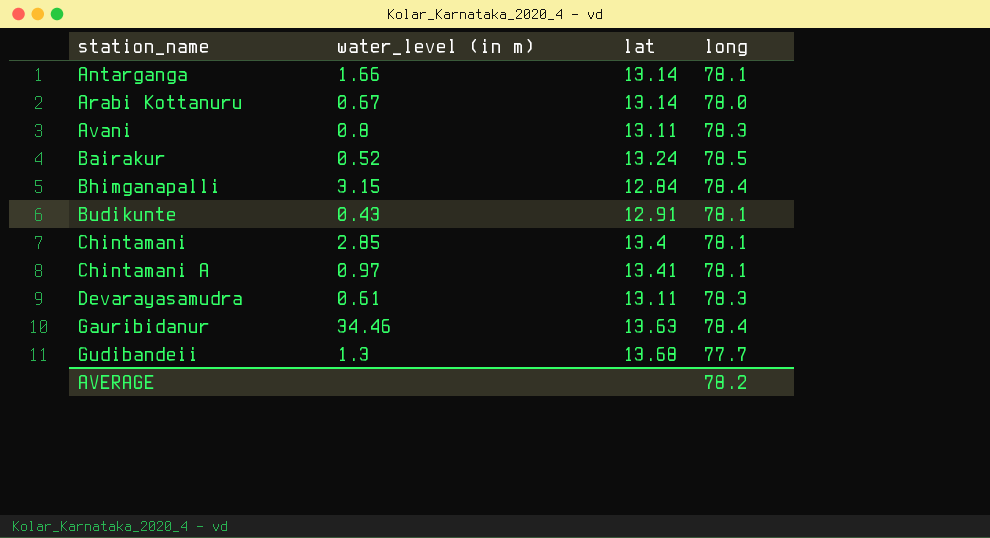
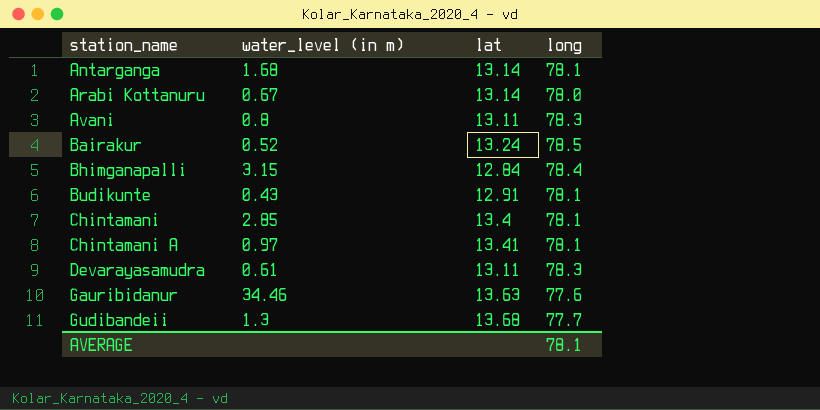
Antarganga | water_level (in m): 1.66 -> 1.68
Gauribidanur | long: 78.4 -> 77.6
AVERAGE | long: 78.2 -> 78.1

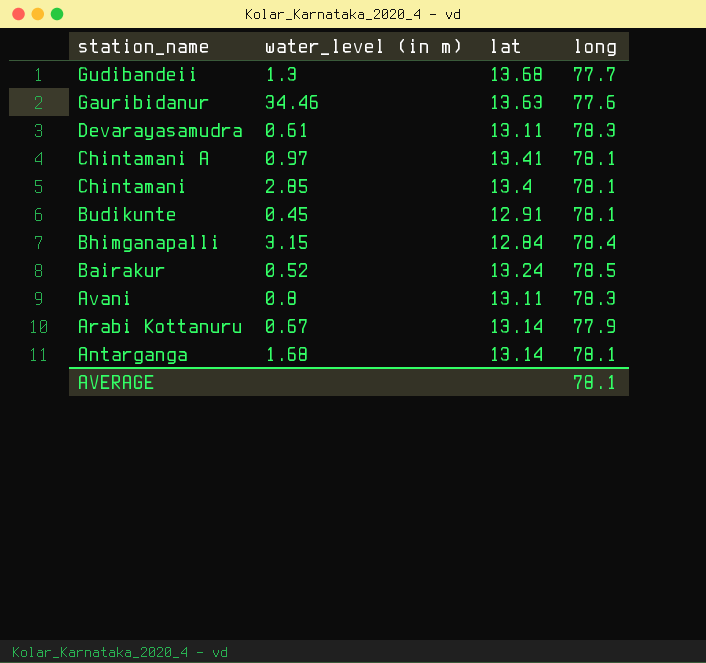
row order: station_name ascending -> station_name descending
Budikunte | water_level (in m): 0.43 -> 0.45
Arabi Kottanuru | long: 78.0 -> 77.9

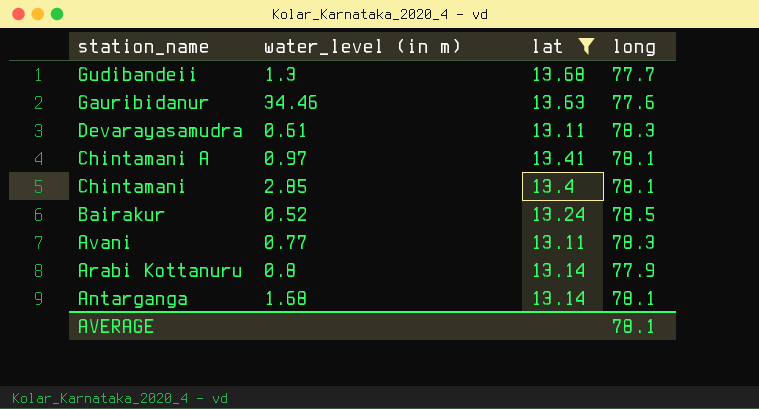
filter: none -> lat >= 13.11
Avani | water_level (in m): 0.8 -> 0.77
Arabi Kottanuru | water_level (in m): 0.67 -> 0.8

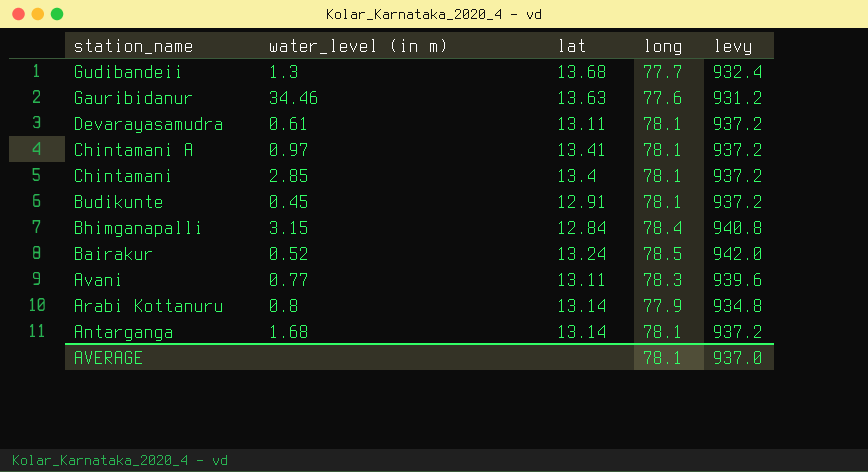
filter: lat >= 13.11 -> none
column levy | formula: none -> [long] * 12
Devarayasamudra | long: 78.3 -> 78.1

